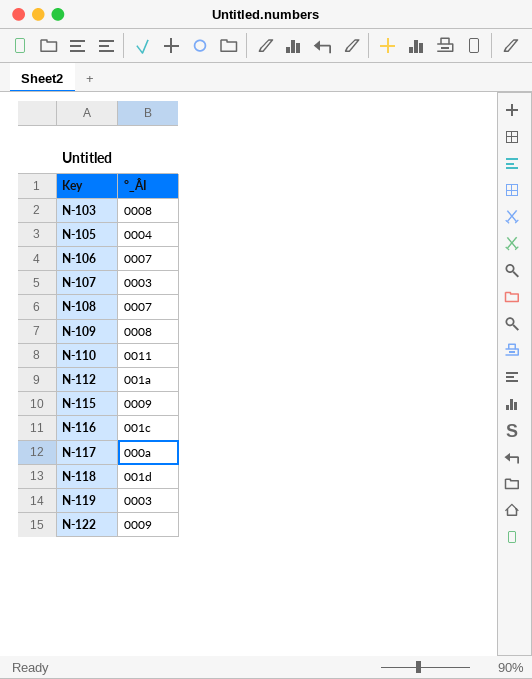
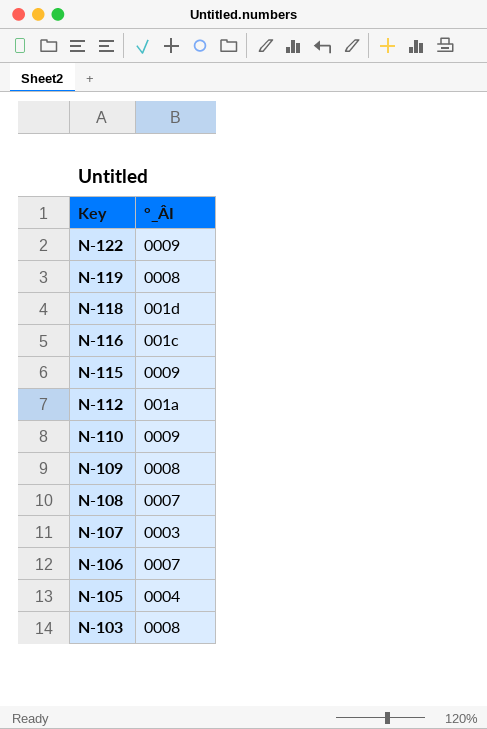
row order: Key ascending -> Key descending
row N-117: 000a -> none
N-119 | °_ÂI: 0003 -> 0008
N-110 | °_ÂI: 0011 -> 0009

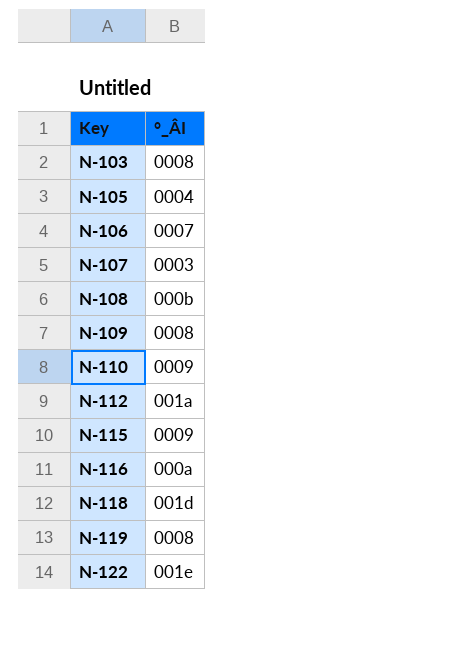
row order: Key descending -> Key ascending
N-108 | °_ÂI: 0007 -> 000b
N-116 | °_ÂI: 001c -> 000a
N-122 | °_ÂI: 0009 -> 001e

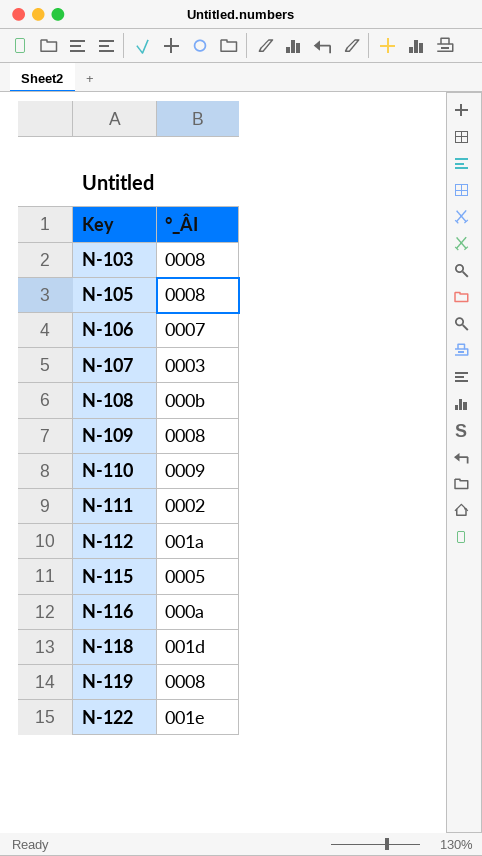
N-105 | °_ÂI: 0004 -> 0008
row N-111: none -> 0002
N-115 | °_ÂI: 0009 -> 0005

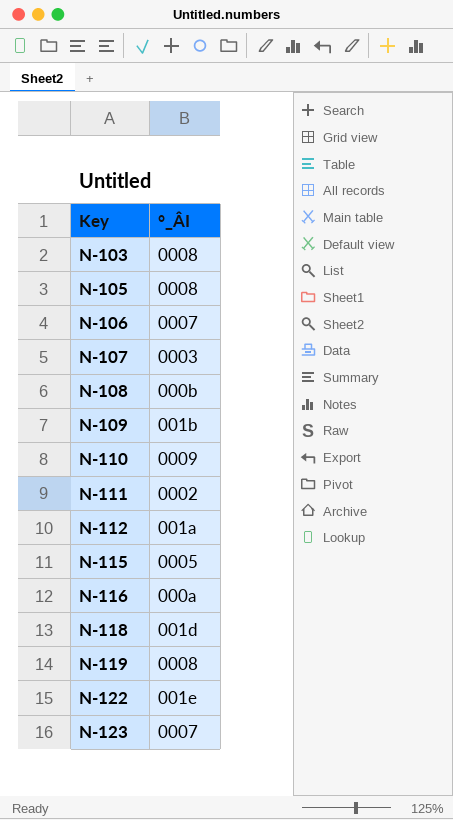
N-109 | °_ÂI: 0008 -> 001b
row N-123: none -> 0007

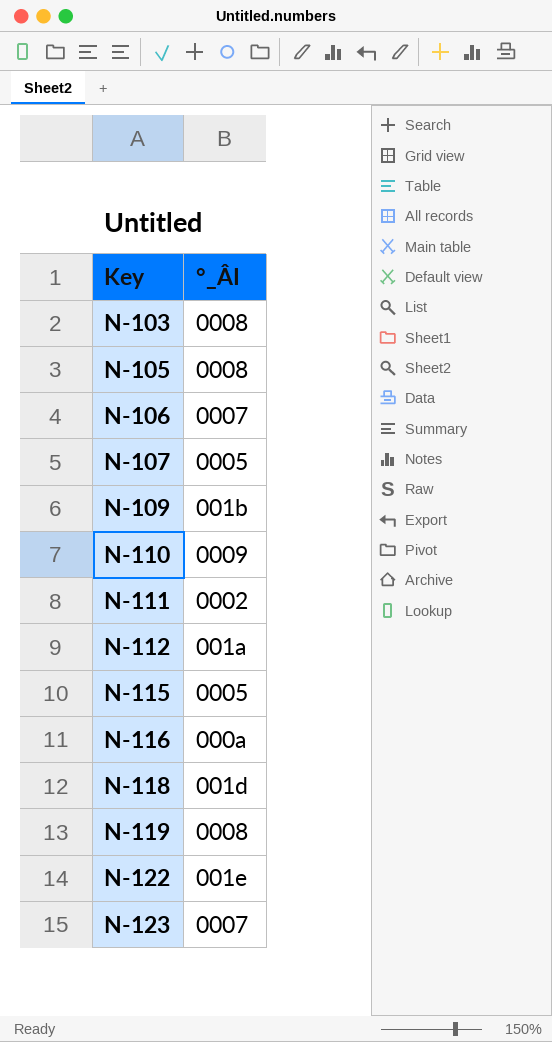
row N-108: 000b -> none
N-107 | °_ÂI: 0003 -> 0005

